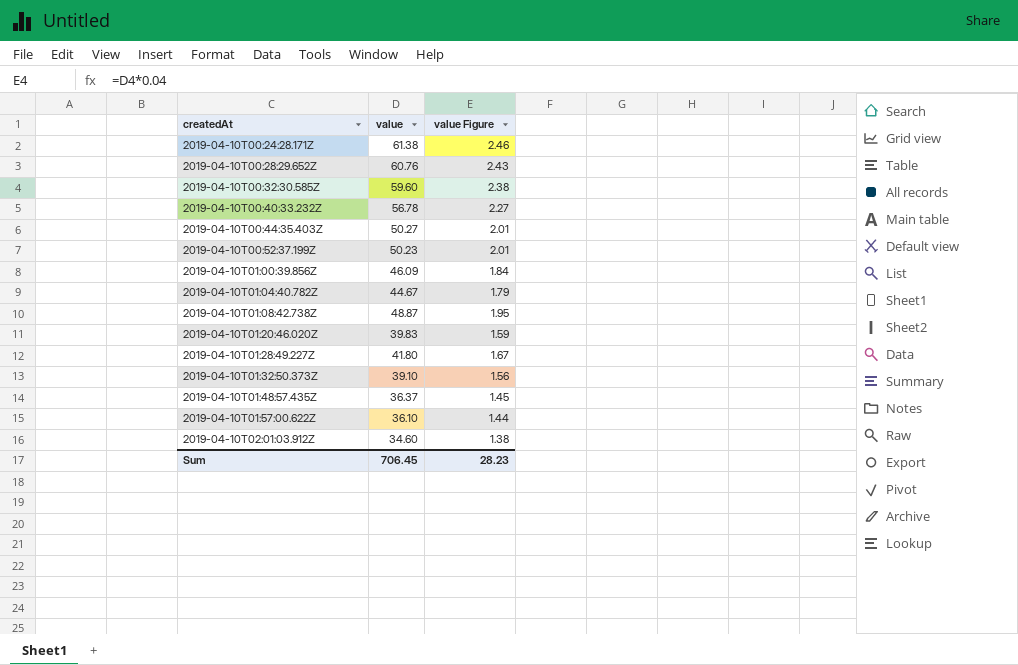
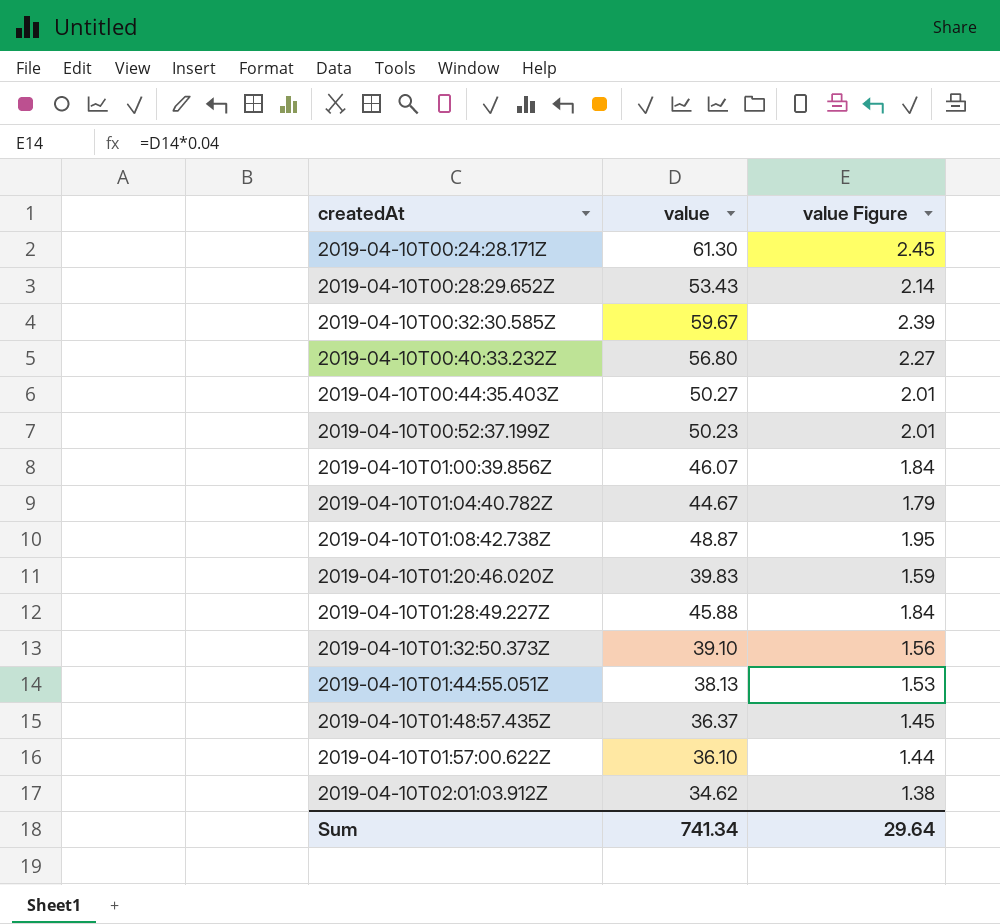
2019-04-10T00:24:28.171Z | value: 61.38 -> 61.30
2019-04-10T00:24:28.171Z | value Figure: 2.46 -> 2.45
2019-04-10T00:28:29.652Z | value: 60.76 -> 53.43
2019-04-10T00:28:29.652Z | value Figure: 2.43 -> 2.14
2019-04-10T00:32:30.585Z | value: 59.60 -> 59.67
2019-04-10T00:32:30.585Z | value Figure: 2.38 -> 2.39
2019-04-10T00:40:33.232Z | value: 56.78 -> 56.80
2019-04-10T01:00:39.856Z | value: 46.09 -> 46.07
2019-04-10T01:28:49.227Z | value: 41.80 -> 45.88
2019-04-10T01:28:49.227Z | value Figure: 1.67 -> 1.84
row 2019-04-10T01:44:55.051Z: none -> 38.13 | 1.53
2019-04-10T02:01:03.912Z | value: 34.60 -> 34.62
Sum | value: 706.45 -> 741.34
Sum | value Figure: 28.23 -> 29.64

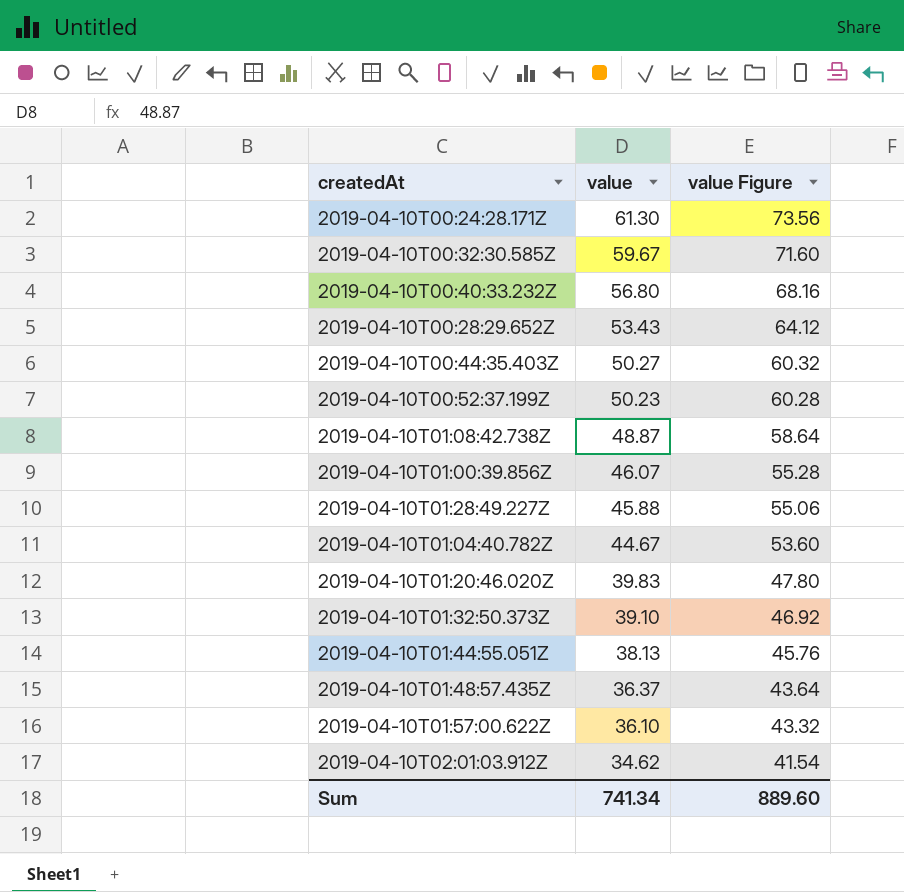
row order: createdAt ascending -> value descending
column value Figure | formula: [value] * 0.04 -> [value] * 1.2
Sum | value Figure: 29.64 -> 889.60

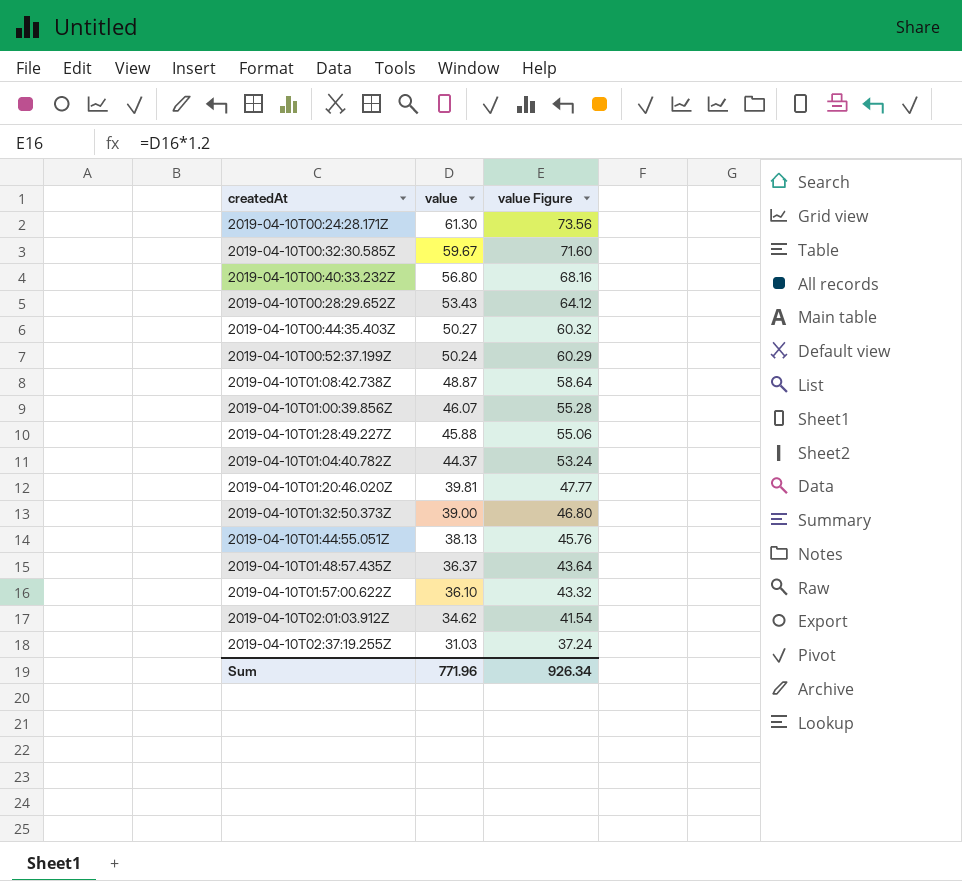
2019-04-10T00:52:37.199Z | value: 50.23 -> 50.24
2019-04-10T00:52:37.199Z | value Figure: 60.28 -> 60.29
2019-04-10T01:04:40.782Z | value: 44.67 -> 44.37
2019-04-10T01:04:40.782Z | value Figure: 53.60 -> 53.24
2019-04-10T01:20:46.020Z | value: 39.83 -> 39.81
2019-04-10T01:20:46.020Z | value Figure: 47.80 -> 47.77
2019-04-10T01:32:50.373Z | value: 39.10 -> 39.00
2019-04-10T01:32:50.373Z | value Figure: 46.92 -> 46.80
row 2019-04-10T02:37:19.255Z: none -> 31.03 | 37.24
Sum | value: 741.34 -> 771.96
Sum | value Figure: 889.60 -> 926.34

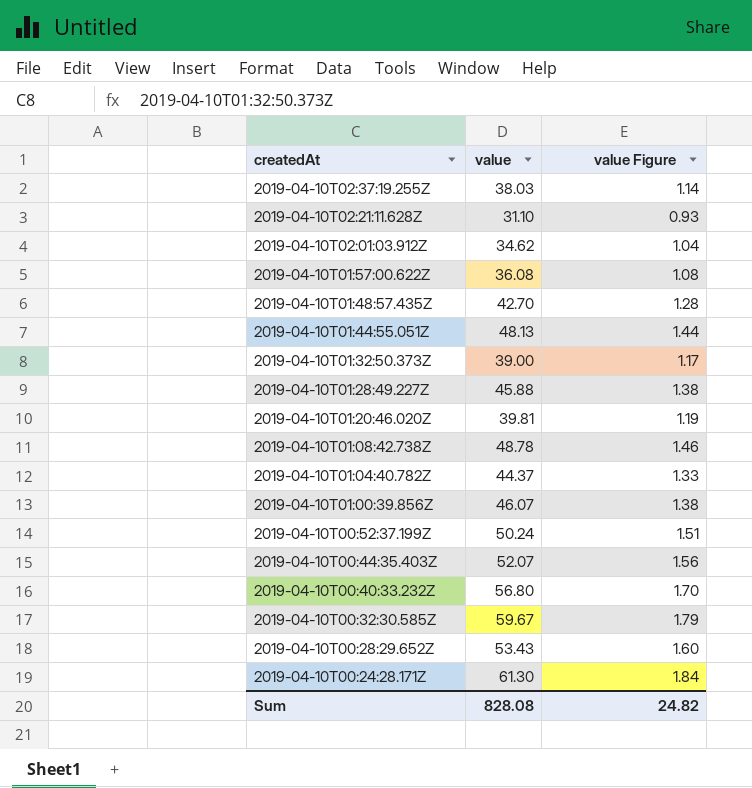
row order: value descending -> createdAt descending
column value Figure | formula: [value] * 1.2 -> [value] * 0.03
2019-04-10T02:37:19.255Z | value: 31.03 -> 38.03
row 2019-04-10T02:21:11.628Z: none -> 31.10 | 0.93
2019-04-10T01:57:00.622Z | value: 36.10 -> 36.08
2019-04-10T01:48:57.435Z | value: 36.37 -> 42.70
2019-04-10T01:44:55.051Z | value: 38.13 -> 48.13
2019-04-10T01:08:42.738Z | value: 48.87 -> 48.78
2019-04-10T00:44:35.403Z | value: 50.27 -> 52.07
Sum | value: 771.96 -> 828.08
Sum | value Figure: 926.34 -> 24.82

